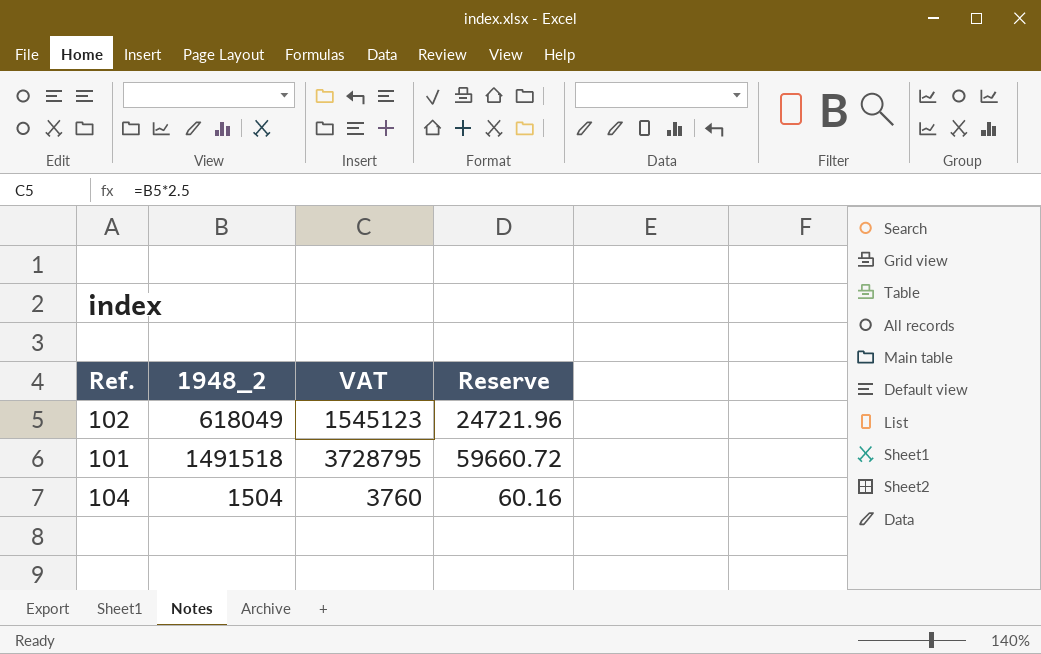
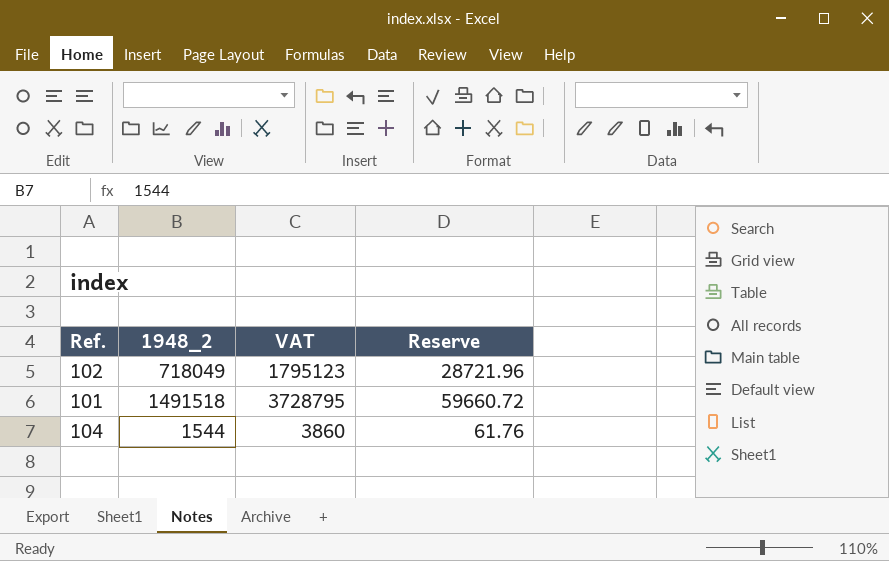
102 | 1948_2: 618049 -> 718049
102 | VAT: 1545123 -> 1795123
102 | Reserve: 24721.96 -> 28721.96
104 | 1948_2: 1504 -> 1544
104 | VAT: 3760 -> 3860
104 | Reserve: 60.16 -> 61.76

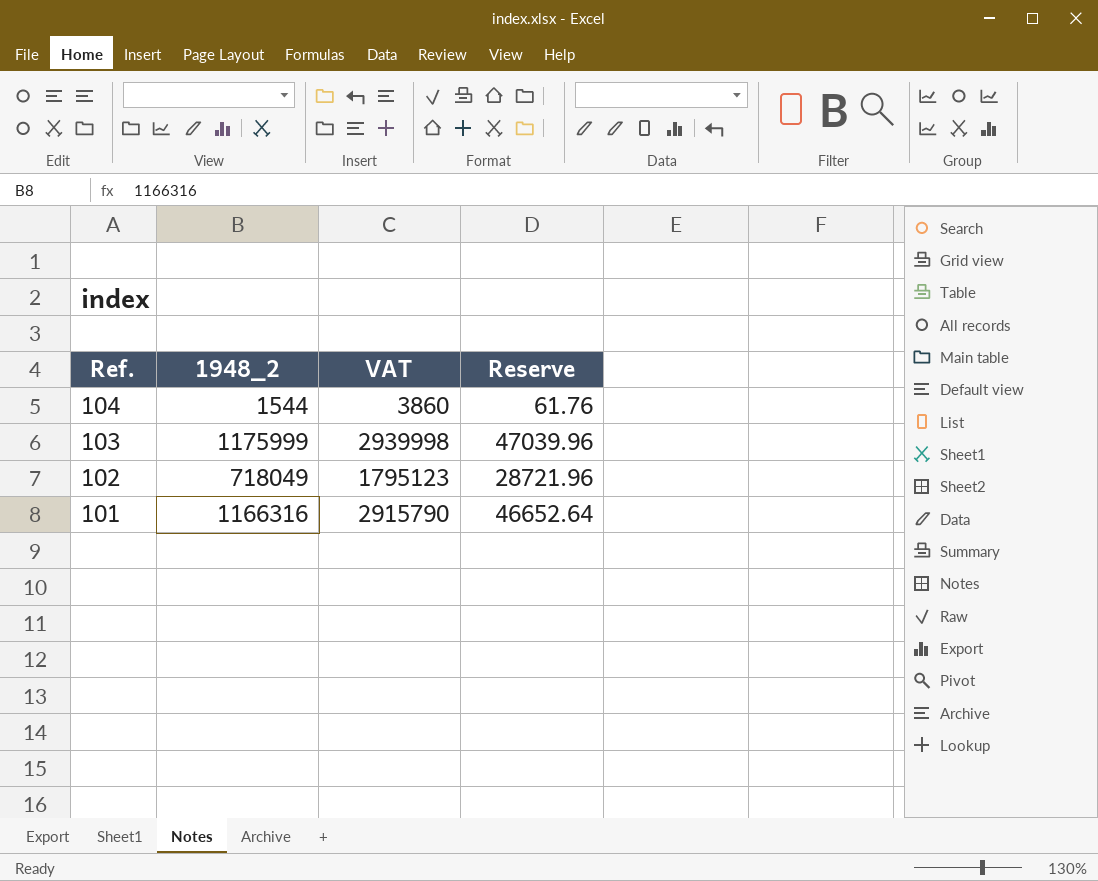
row order: none -> Ref. descending
row 103: none -> 1175999 | 2939998 | 47039.96
101 | 1948_2: 1491518 -> 1166316
101 | VAT: 3728795 -> 2915790
101 | Reserve: 59660.72 -> 46652.64

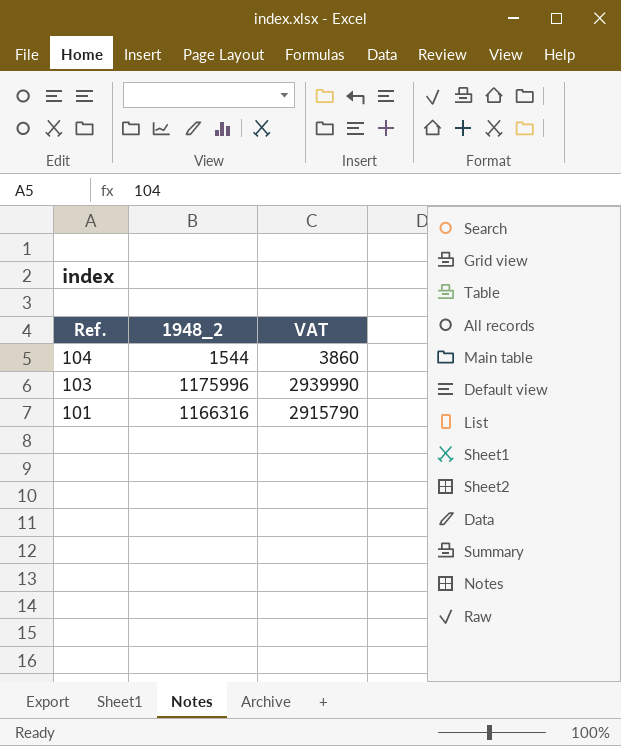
column Reserve | formula: [1948_2] * 0.04 -> none
row 102: 718049 | 1795123 | 28721.96 -> none
103 | 1948_2: 1175999 -> 1175996
103 | VAT: 2939998 -> 2939990

